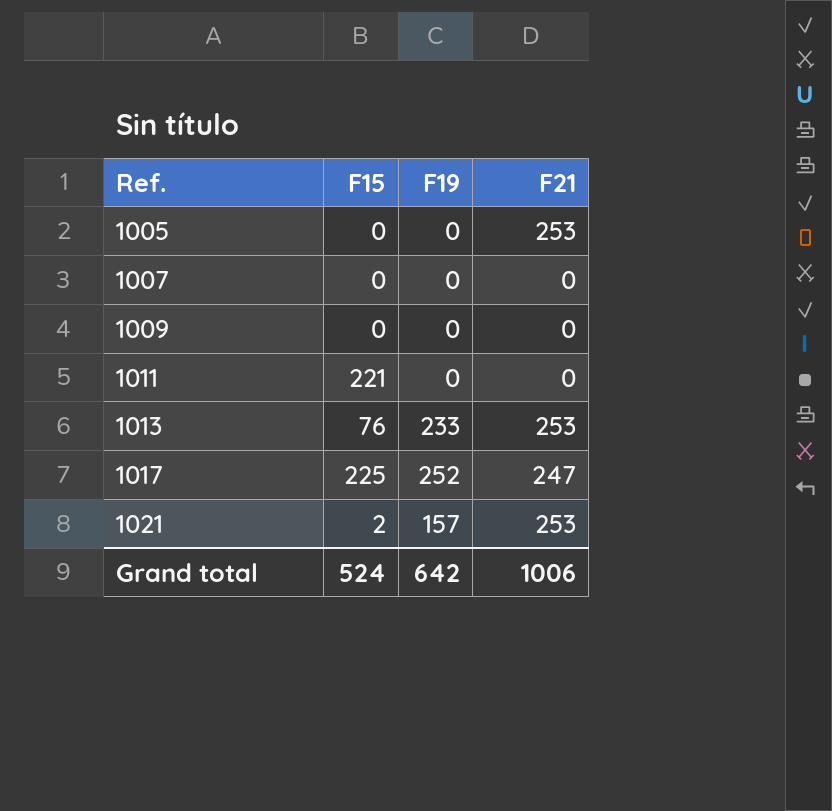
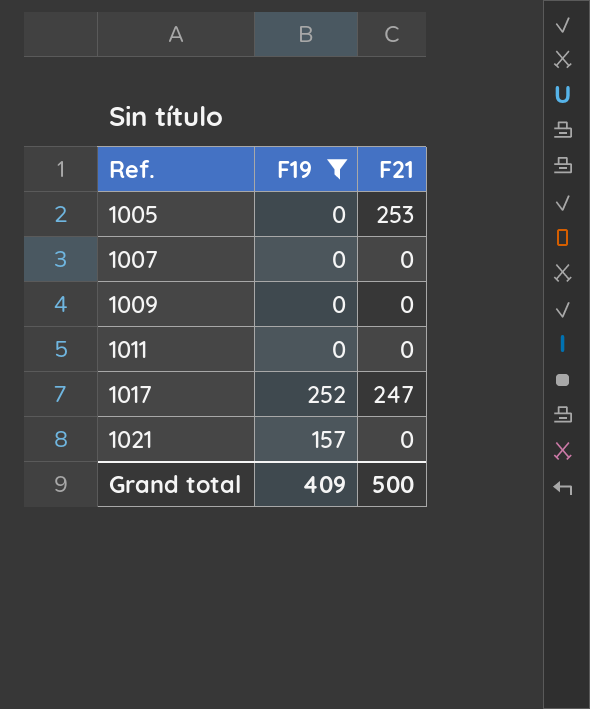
filter: none -> F19 != 233
column F15 | position: 2 -> none
1021 | F21: 253 -> 0
Grand total | F19: 642 -> 409
Grand total | F21: 1006 -> 500

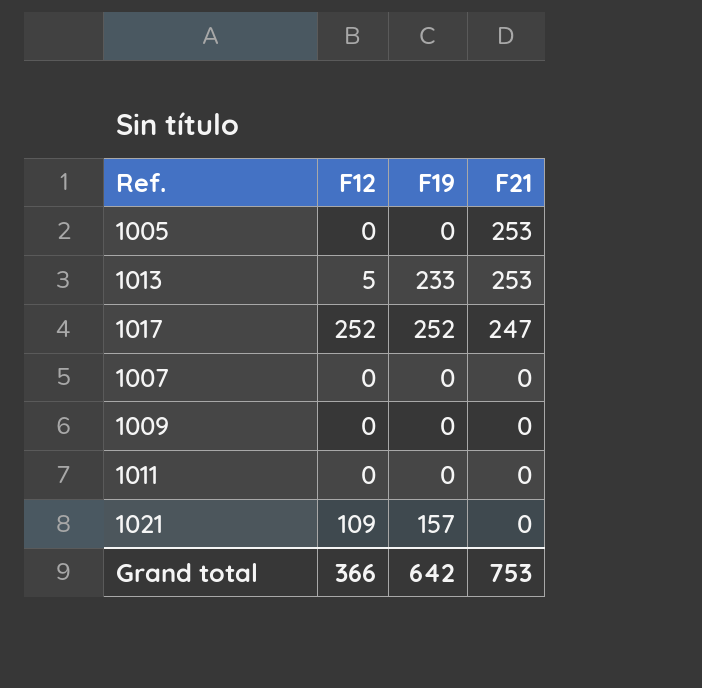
filter: F19 != 233 -> none
row order: Ref. ascending -> F21 descending
column F12 | position: none -> 2
Grand total | F19: 409 -> 642
Grand total | F21: 500 -> 753

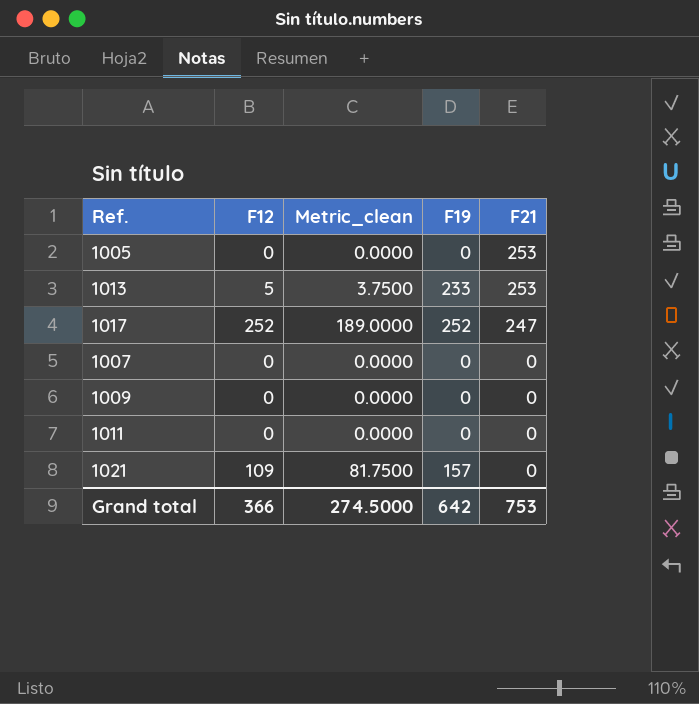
column Metric_clean | formula: none -> [F12] * 0.75

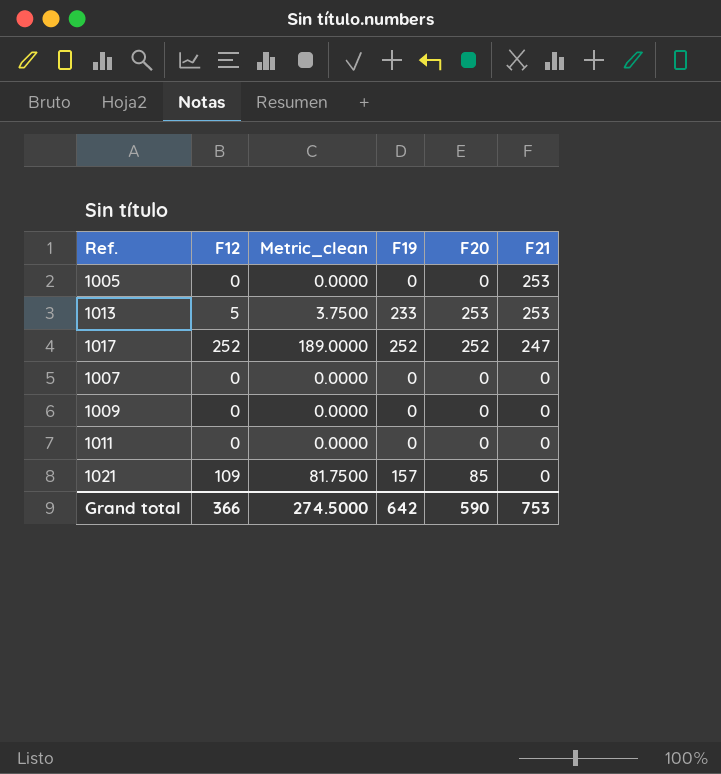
column F20 | position: none -> 5

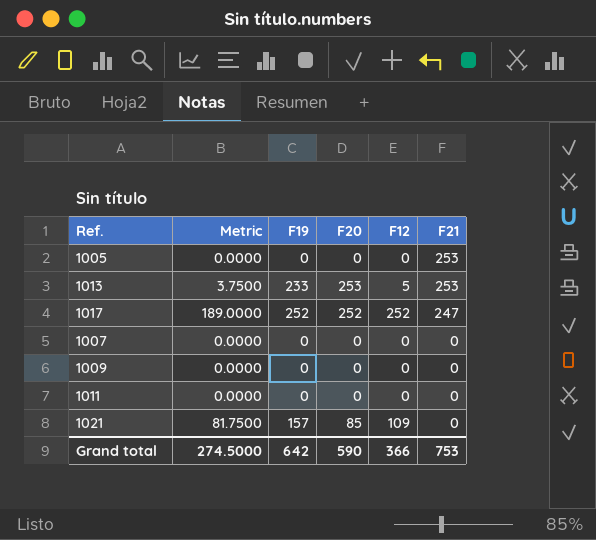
column name: Metric_clean -> Metric
column F12 | position: 2 -> 5

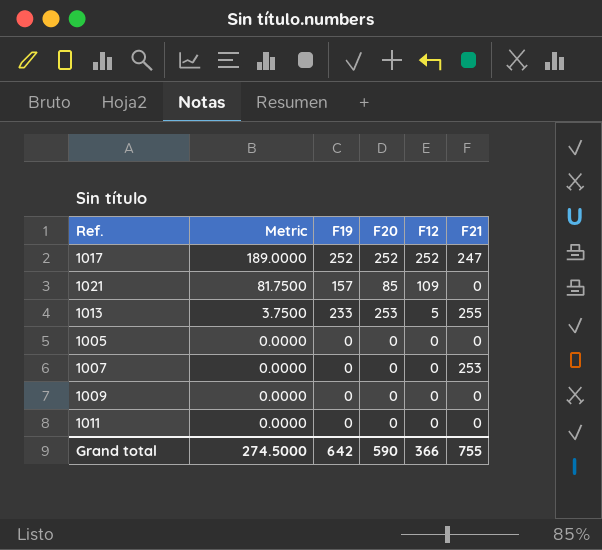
row order: F21 descending -> Metric descending
1013 | F21: 253 -> 255
1005 | F21: 253 -> 0
1007 | F21: 0 -> 253
Grand total | F21: 753 -> 755

